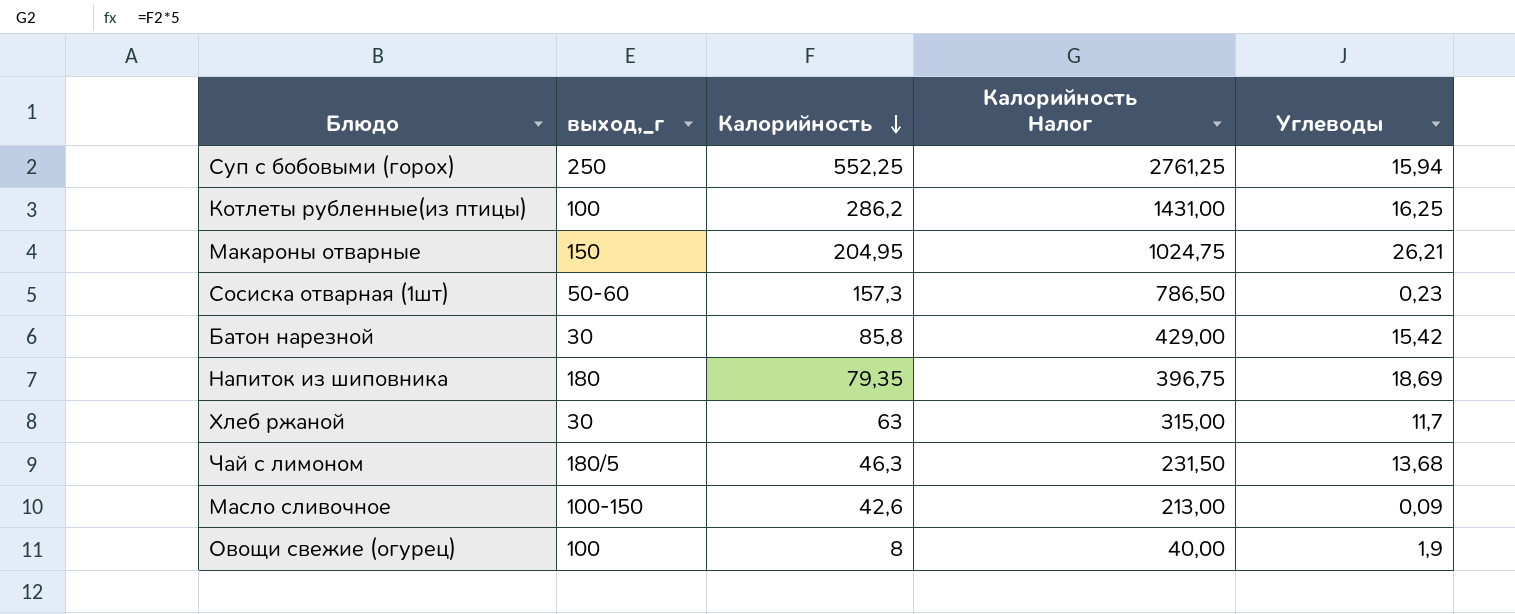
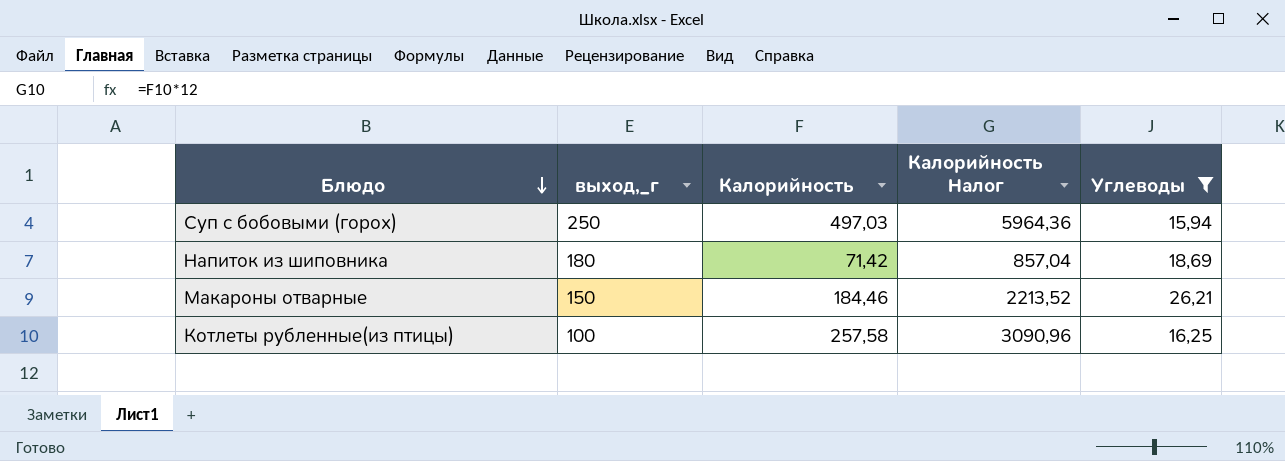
filter: none -> Углеводы >= 15,94
row order: Калорийность descending -> Блюдо descending
column Калорийность Налог | formula: [Калорийность] * 5 -> [Калорийность] * 12
Суп с бобовыми (горох) | Калорийность: 552,25 -> 497,03
Напиток из шиповника | Калорийность: 79,35 -> 71,42
Макароны отварные | Калорийность: 204,95 -> 184,46
Котлеты рубленные(из птицы) | Калорийность: 286,2 -> 257,58

